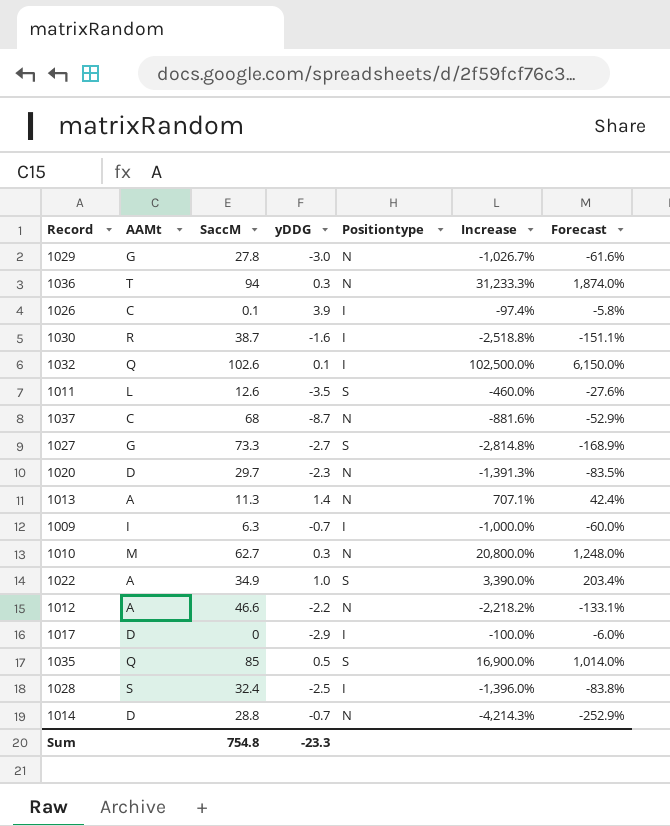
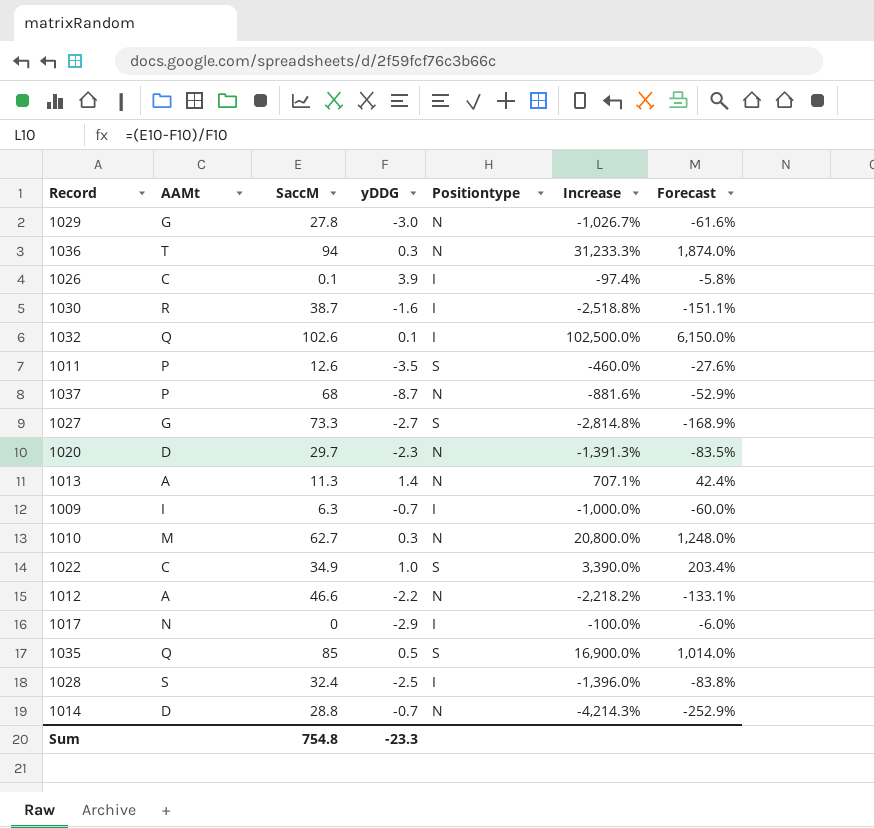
1011 | AAMt: L -> P
1037 | AAMt: C -> P
1022 | AAMt: A -> C
1017 | AAMt: D -> N

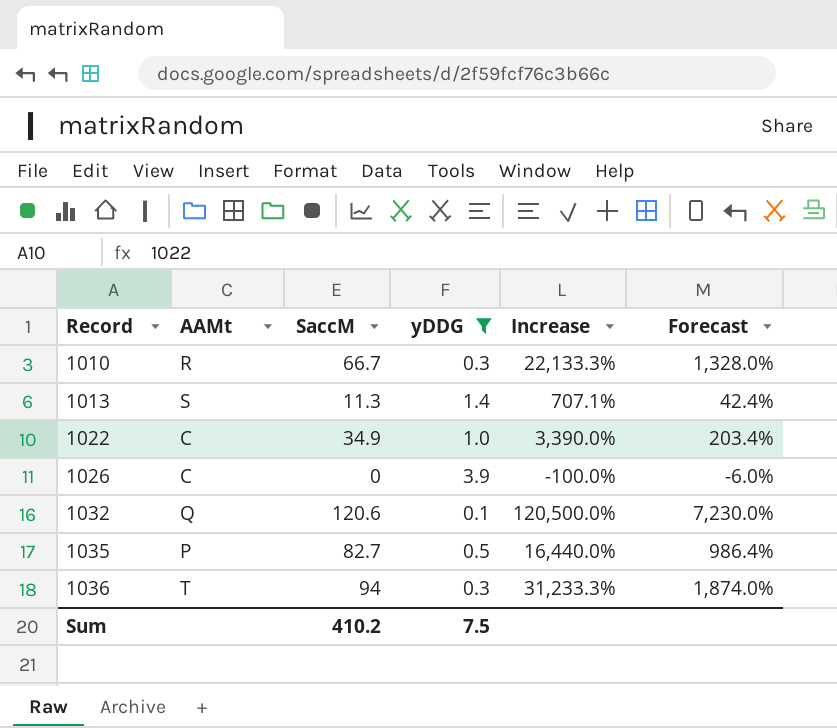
filter: none -> yDDG >= 0.1
row order: none -> Record ascending
column Positiontype | position: 5 -> none
1010 | AAMt: M -> R
1010 | SaccM: 62.7 -> 66.7
1010 | Increase: 20,800.0% -> 22,133.3%
1010 | Forecast: 1,248.0% -> 1,328.0%
1013 | AAMt: A -> S
1026 | SaccM: 0.1 -> 0
1026 | Increase: -97.4% -> -100.0%
1026 | Forecast: -5.8% -> -6.0%
1032 | SaccM: 102.6 -> 120.6
1032 | Increase: 102,500.0% -> 120,500.0%
1032 | Forecast: 6,150.0% -> 7,230.0%
1035 | AAMt: Q -> P
1035 | SaccM: 85 -> 82.7
1035 | Increase: 16,900.0% -> 16,440.0%
1035 | Forecast: 1,014.0% -> 986.4%
Sum | SaccM: 754.8 -> 410.2
Sum | yDDG: -23.3 -> 7.5

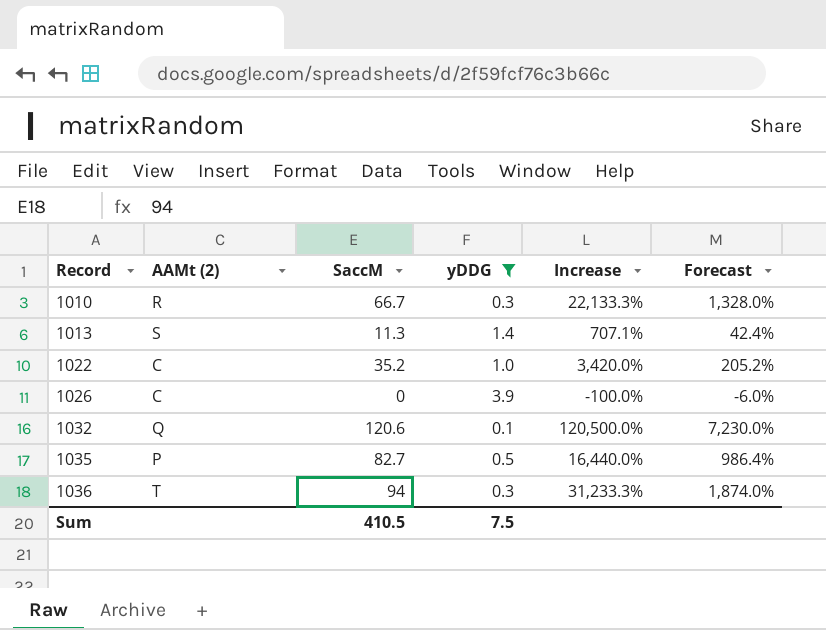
column name: AAMt -> AAMt (2)
1022 | SaccM: 34.9 -> 35.2
1022 | Increase: 3,390.0% -> 3,420.0%
1022 | Forecast: 203.4% -> 205.2%
Sum | SaccM: 410.2 -> 410.5

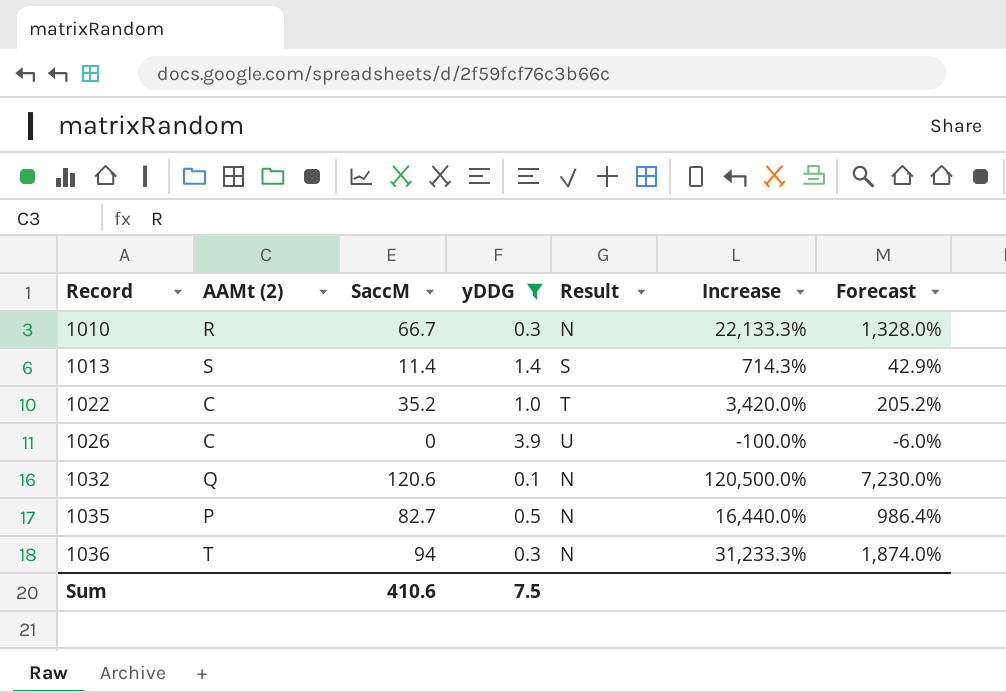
column Result | position: none -> 5
1013 | SaccM: 11.3 -> 11.4
1013 | Increase: 707.1% -> 714.3%
1013 | Forecast: 42.4% -> 42.9%
Sum | SaccM: 410.5 -> 410.6

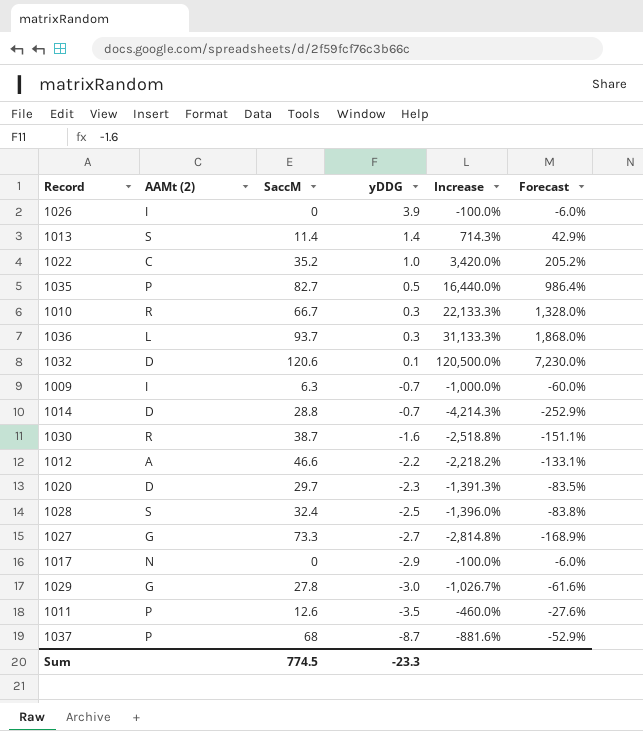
filter: yDDG >= 0.1 -> none
row order: Record ascending -> yDDG descending
column Result | position: 5 -> none
1026 | AAMt (2): C -> I
1036 | AAMt (2): T -> L
1036 | SaccM: 94 -> 93.7
1036 | Increase: 31,233.3% -> 31,133.3%
1036 | Forecast: 1,874.0% -> 1,868.0%
1032 | AAMt (2): Q -> D
Sum | SaccM: 410.6 -> 774.5
Sum | yDDG: 7.5 -> -23.3

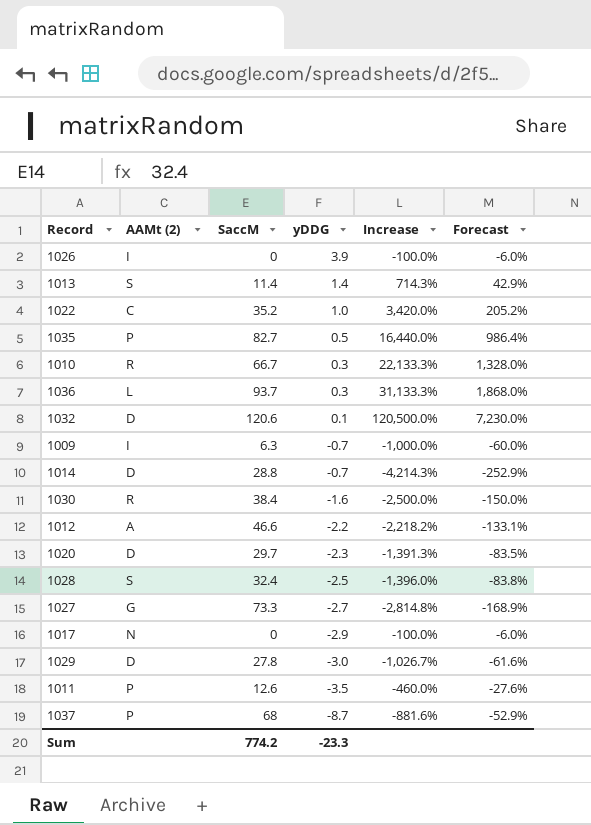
1030 | SaccM: 38.7 -> 38.4
1030 | Increase: -2,518.8% -> -2,500.0%
1030 | Forecast: -151.1% -> -150.0%
1029 | AAMt (2): G -> D
Sum | SaccM: 774.5 -> 774.2

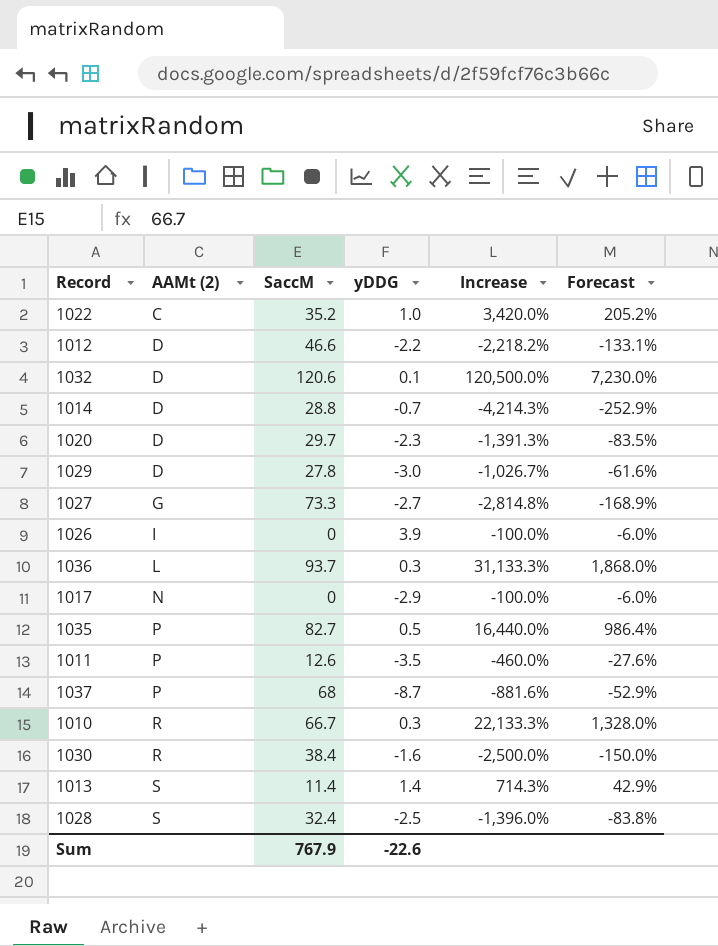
row order: yDDG descending -> AAMt (2) ascending
row 1009: I | 6.3 | -0.7 | -1,000.0% | -60.0% -> none
1012 | AAMt (2): A -> D
Sum | SaccM: 774.2 -> 767.9
Sum | yDDG: -23.3 -> -22.6

